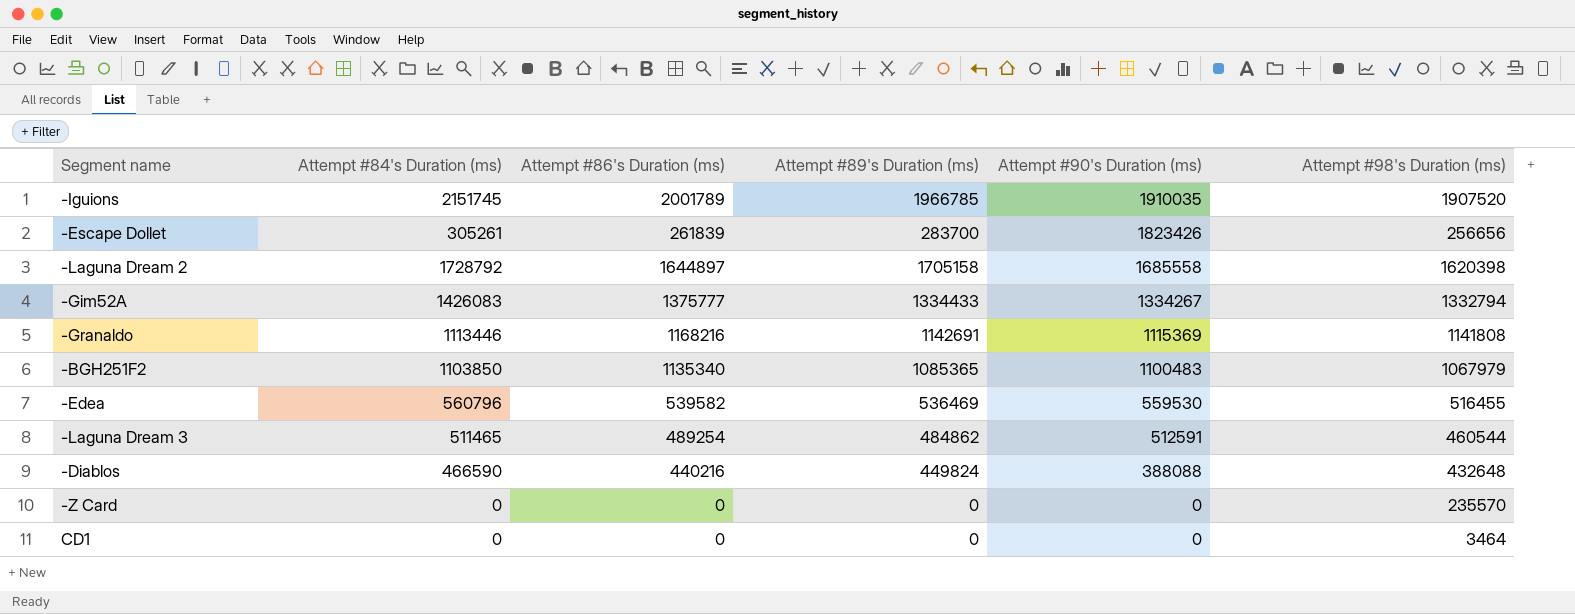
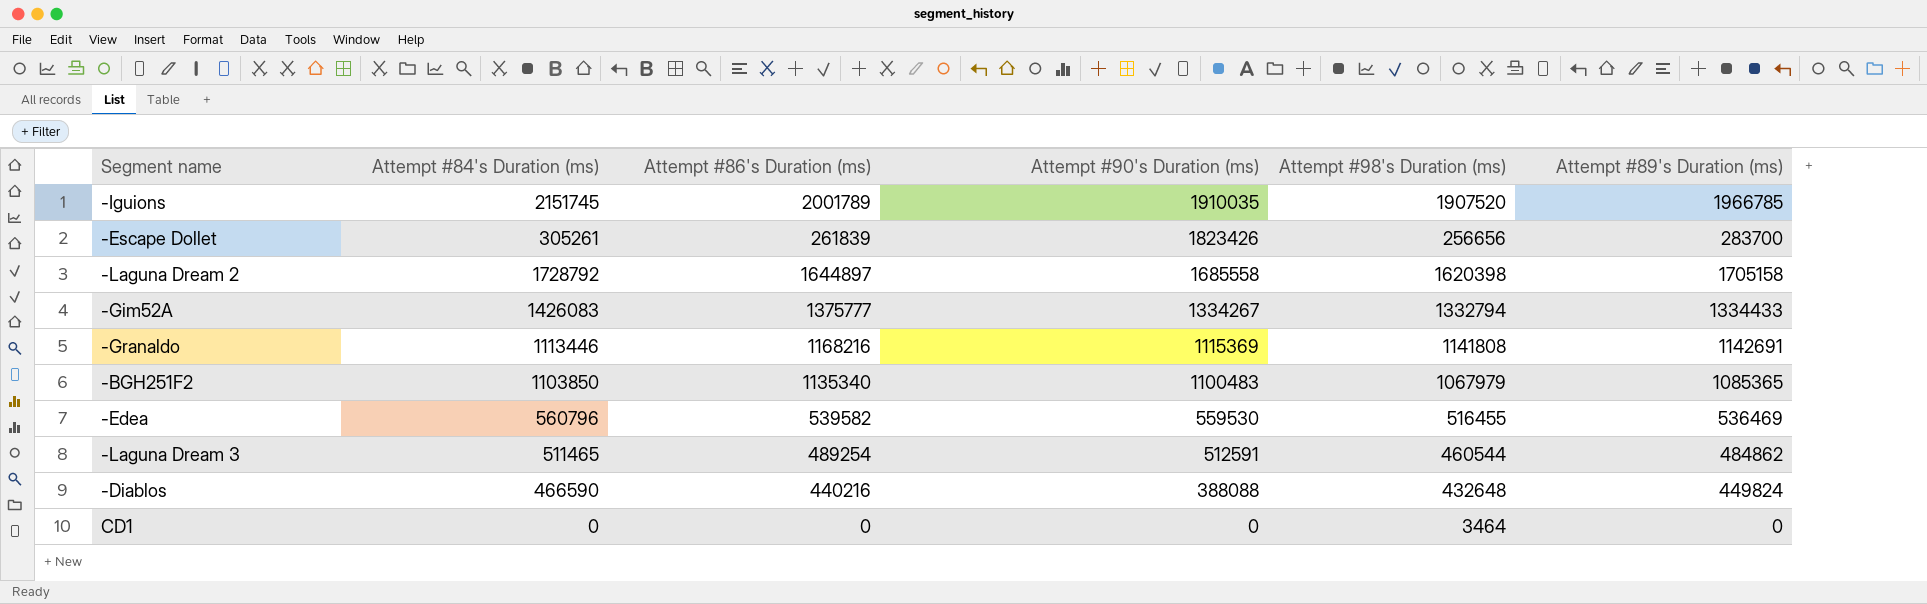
column Attempt #89's Duration (ms) | position: 4 -> 6
row -Z Card: 0 | 0 | 0 | 0 | 235570 -> none

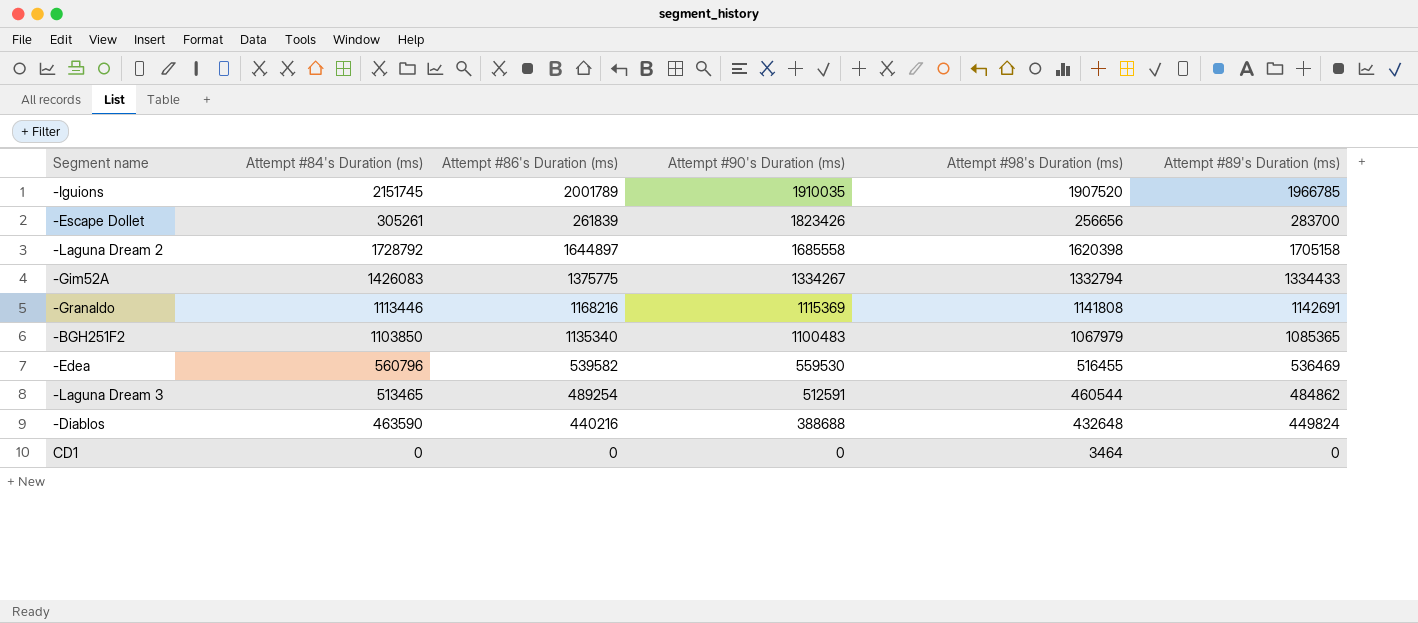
-Gim52A | Attempt #86's Duration (ms): 1375777 -> 1375775
-Laguna Dream 3 | Attempt #84's Duration (ms): 511465 -> 513465
-Diablos | Attempt #84's Duration (ms): 466590 -> 463590
-Diablos | Attempt #90's Duration (ms): 388088 -> 388688

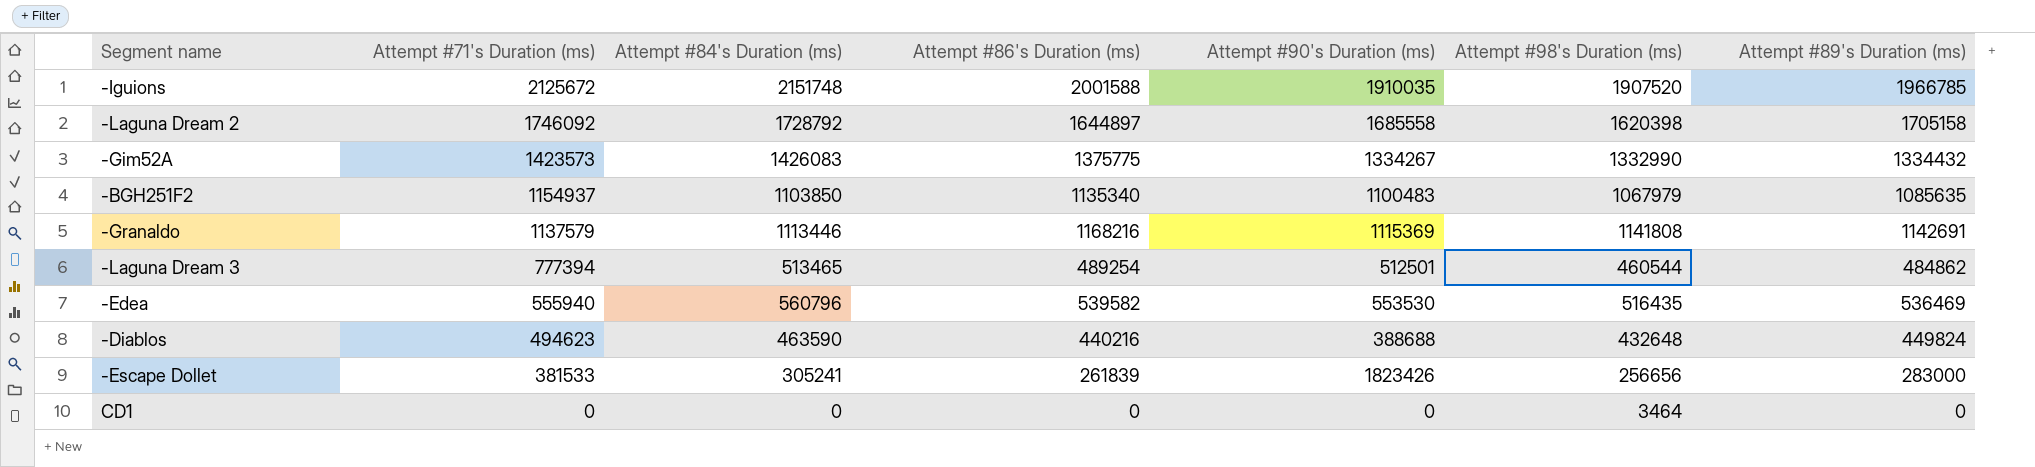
row order: Attempt #90's Duration (ms) descending -> Attempt #71's Duration (ms) descending
column Attempt #71's Duration (ms) | position: none -> 2
-Iguions | Attempt #84's Duration (ms): 2151745 -> 2151748
-Iguions | Attempt #86's Duration (ms): 2001789 -> 2001588
-Gim52A | Attempt #98's Duration (ms): 1332794 -> 1332990
-Gim52A | Attempt #89's Duration (ms): 1334433 -> 1334432
-BGH251F2 | Attempt #89's Duration (ms): 1085365 -> 1085635
-Laguna Dream 3 | Attempt #90's Duration (ms): 512591 -> 512501
-Edea | Attempt #90's Duration (ms): 559530 -> 553530
-Edea | Attempt #98's Duration (ms): 516455 -> 516435
-Escape Dollet | Attempt #84's Duration (ms): 305261 -> 305241
-Escape Dollet | Attempt #89's Duration (ms): 283700 -> 283000

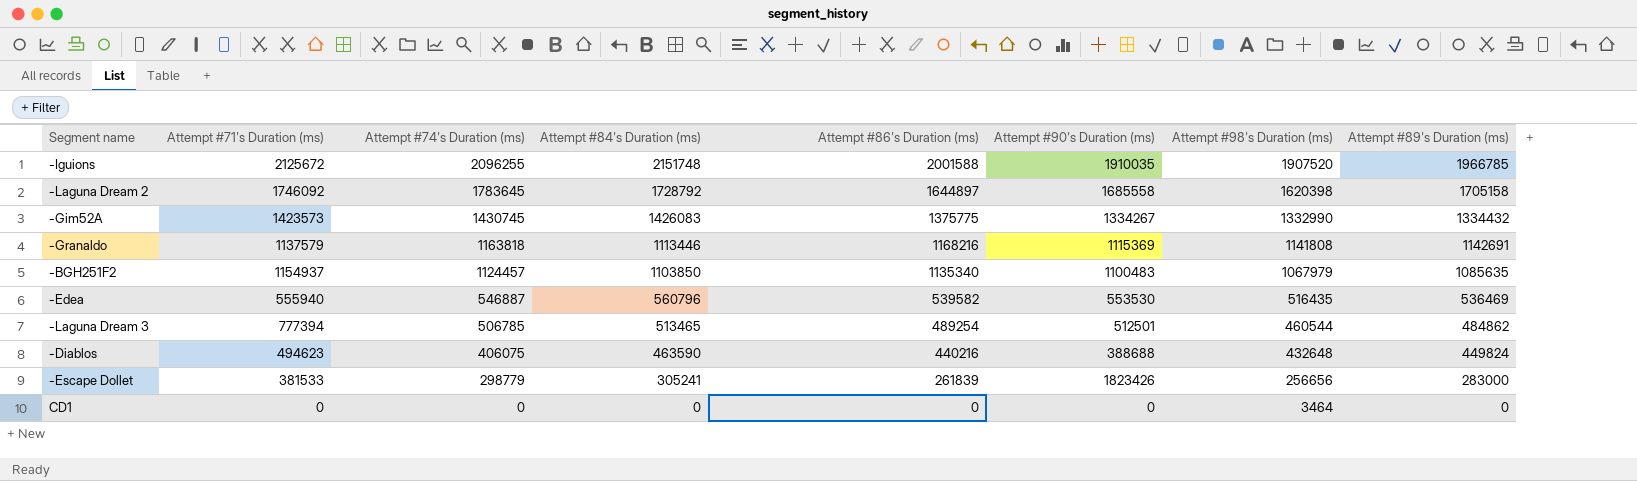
row order: Attempt #71's Duration (ms) descending -> Attempt #74's Duration (ms) descending
column Attempt #74's Duration (ms) | position: none -> 3

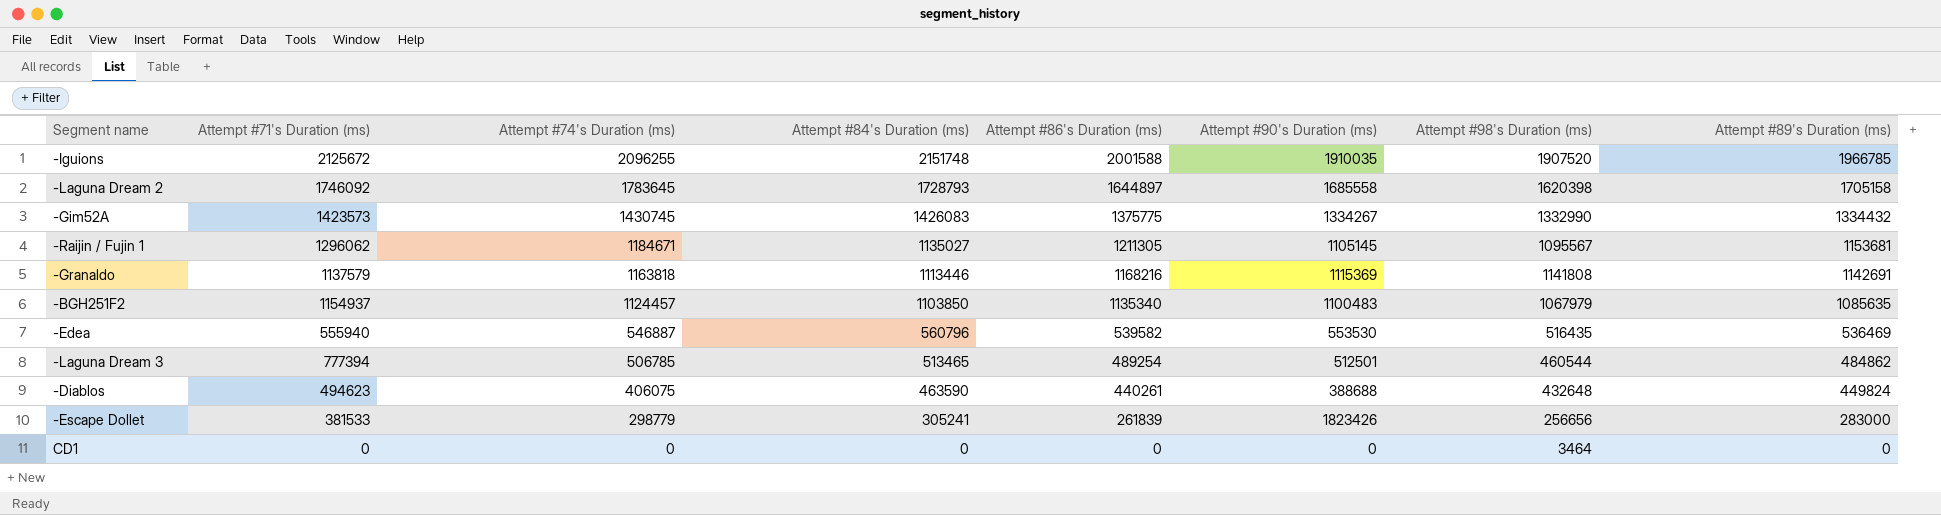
-Laguna Dream 2 | Attempt #84's Duration (ms): 1728792 -> 1728793
row -Raijin / Fujin 1: none -> 1296062 | 1184671 | 1135027 | 1211305 | 1105145 | 1095567 | 1153681
-Diablos | Attempt #86's Duration (ms): 440216 -> 440261

